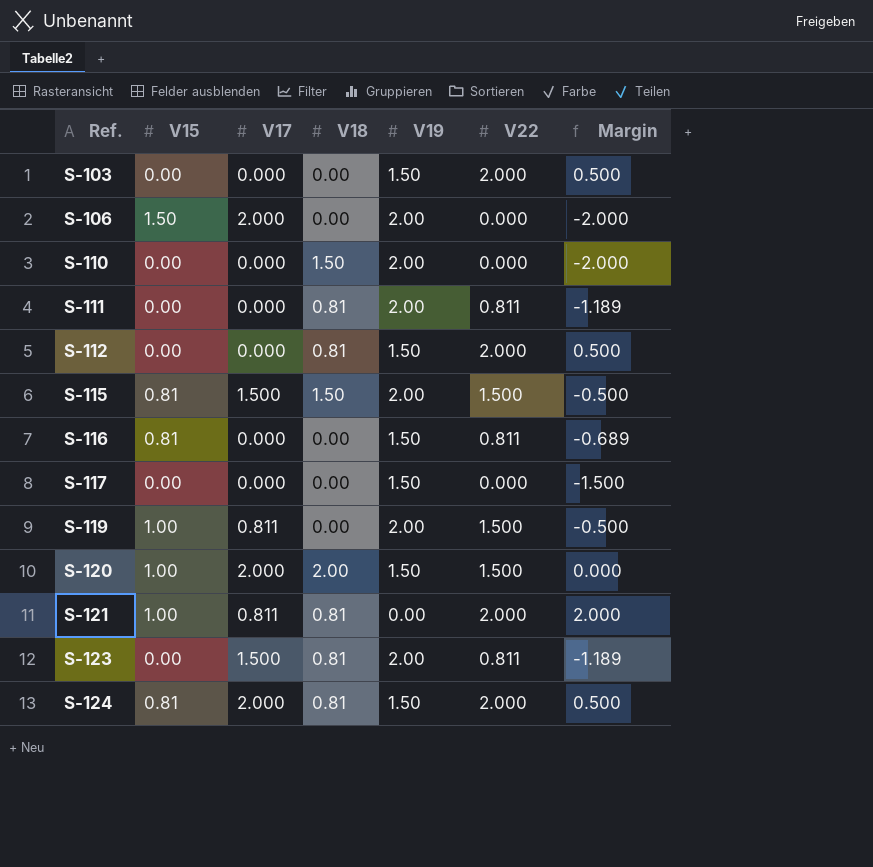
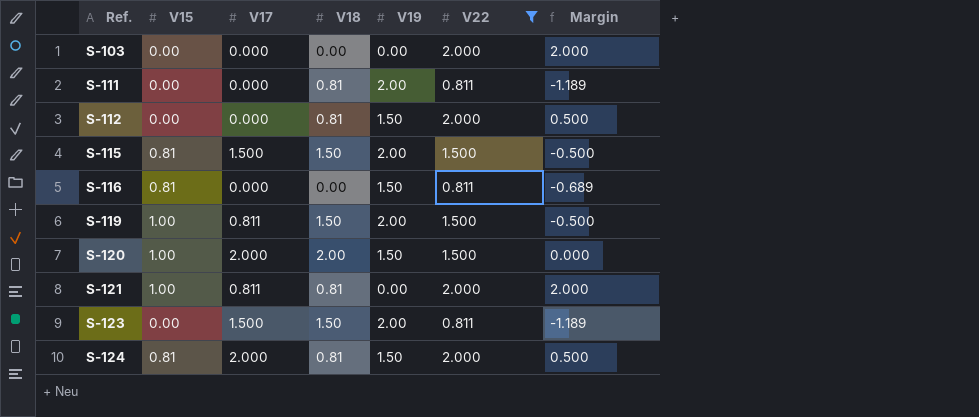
filter: none -> V22 != 0.000
S-103 | V19: 1.50 -> 0.00
S-103 | Margin: 0.500 -> 2.000
S-119 | V18: 0.00 -> 1.50
S-123 | V18: 0.81 -> 1.50

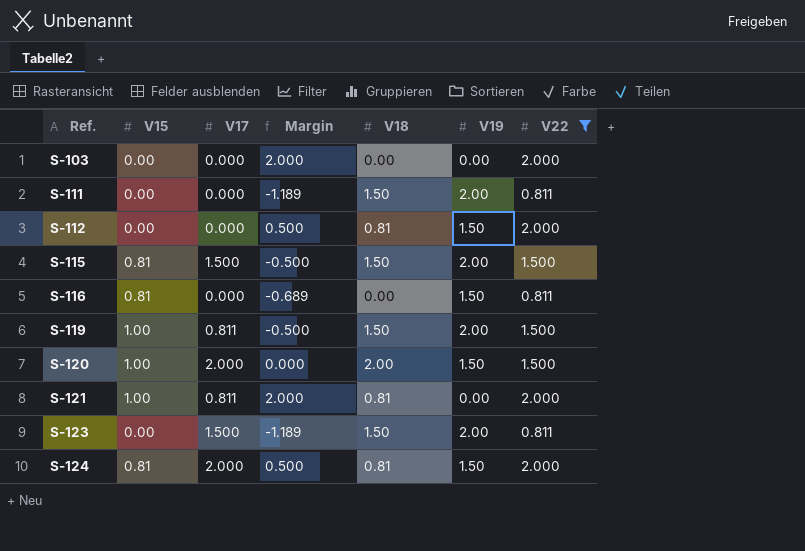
column Margin | position: 7 -> 4
S-111 | V18: 0.81 -> 1.50

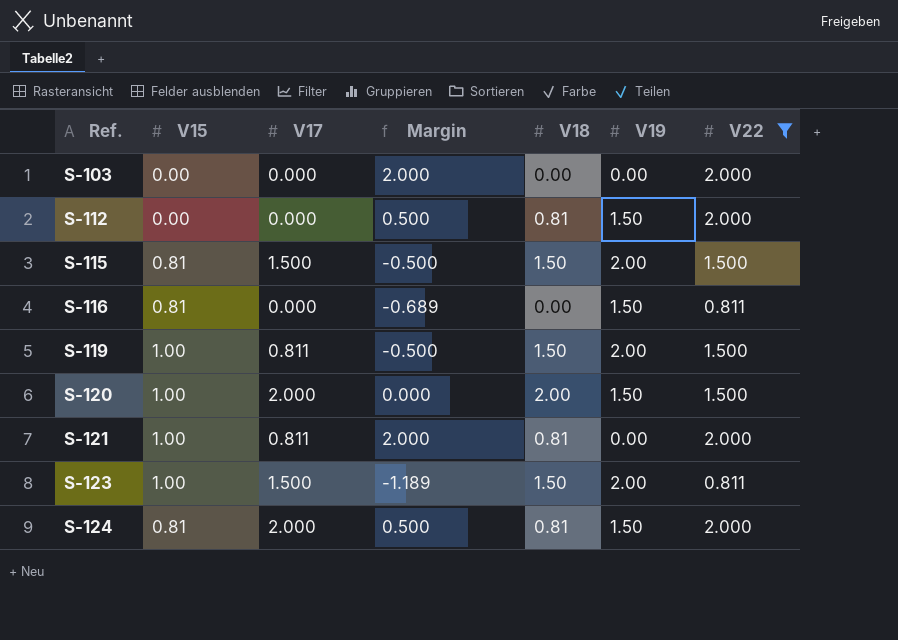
row S-111: 0.00 | 0.000 | -1.189 | 1.50 | 2.00 | 0.811 -> none
S-123 | V15: 0.00 -> 1.00

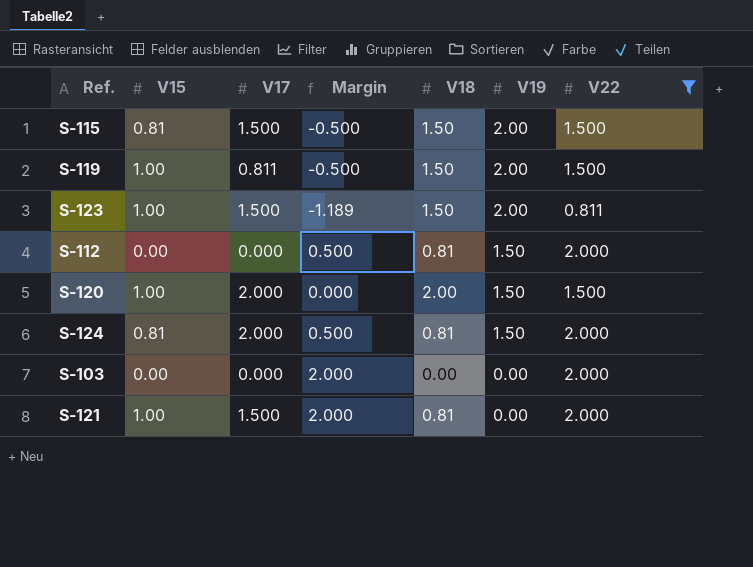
row order: Ref. ascending -> V19 descending
row S-116: 0.81 | 0.000 | -0.689 | 0.00 | 1.50 | 0.811 -> none
S-121 | V17: 0.811 -> 1.500

